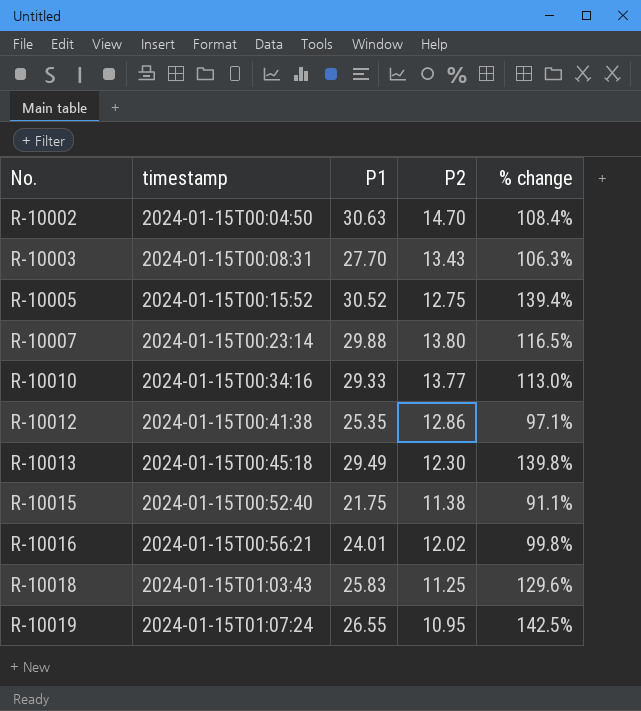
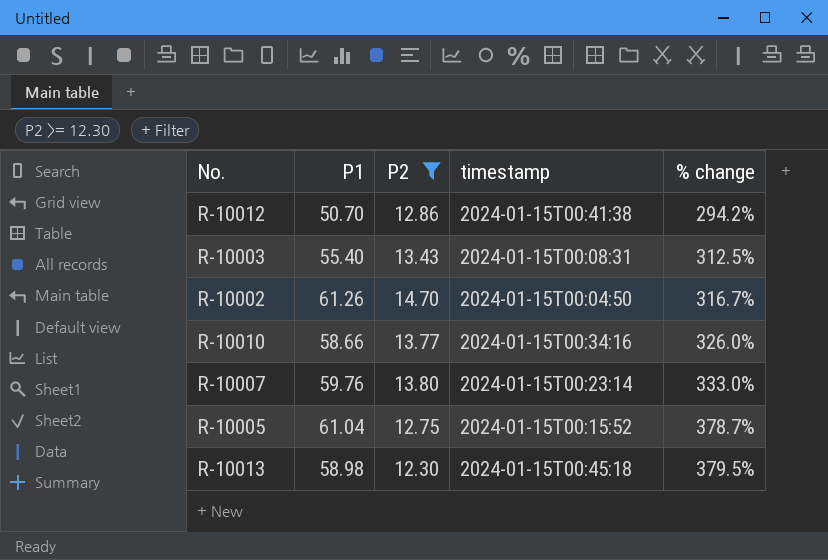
filter: none -> P2 >= 12.30
row order: No. ascending -> % change ascending
column timestamp | position: 2 -> 4
R-10012 | P1: 25.35 -> 50.70
R-10012 | % change: 97.1% -> 294.2%
R-10003 | P1: 27.70 -> 55.40
R-10003 | % change: 106.3% -> 312.5%
R-10002 | P1: 30.63 -> 61.26
R-10002 | % change: 108.4% -> 316.7%
R-10010 | P1: 29.33 -> 58.66
R-10010 | % change: 113.0% -> 326.0%
R-10007 | P1: 29.88 -> 59.76
R-10007 | % change: 116.5% -> 333.0%
R-10005 | P1: 30.52 -> 61.04
R-10005 | % change: 139.4% -> 378.7%
R-10013 | P1: 29.49 -> 58.98
R-10013 | % change: 139.8% -> 379.5%

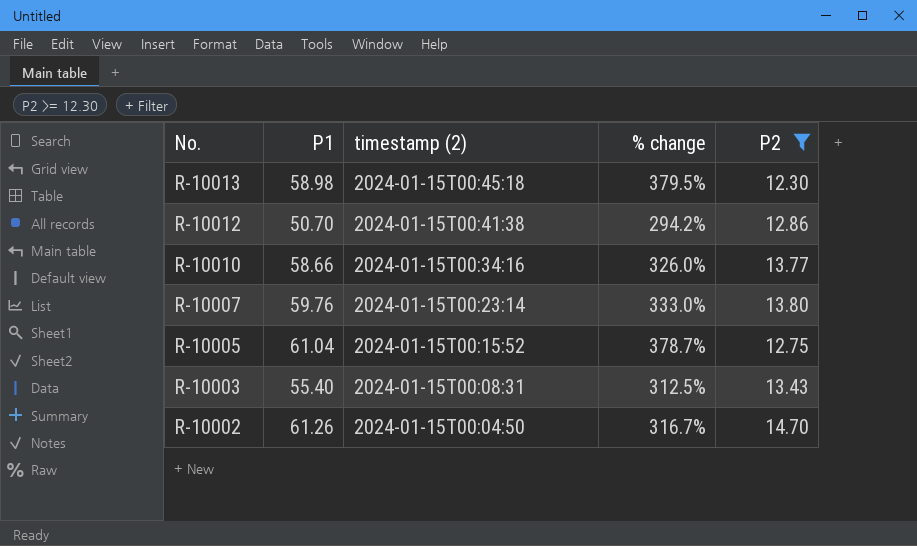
row order: % change ascending -> No. descending
column name: timestamp -> timestamp (2)
column P2 | position: 3 -> 5

